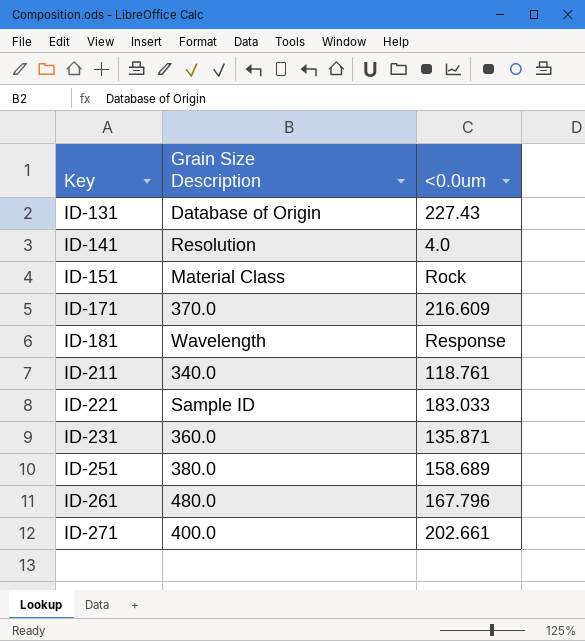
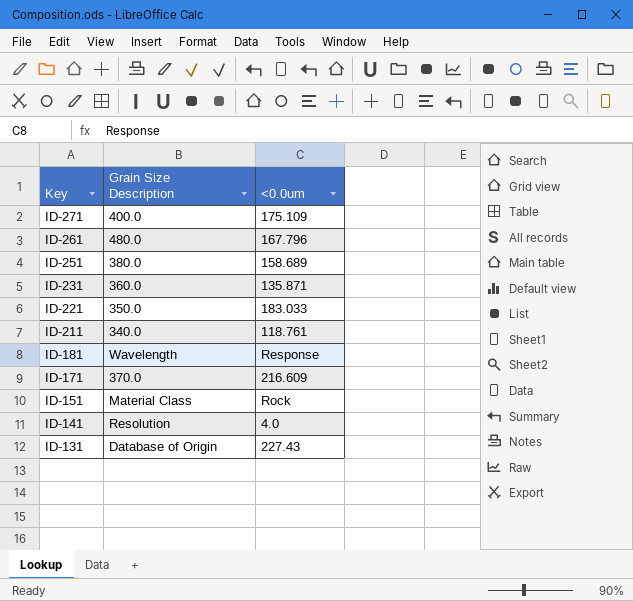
row order: Key ascending -> Key descending
ID-271 | <0.0um: 202.661 -> 175.109
ID-221 | Grain Size Description: Sample ID -> 350.0

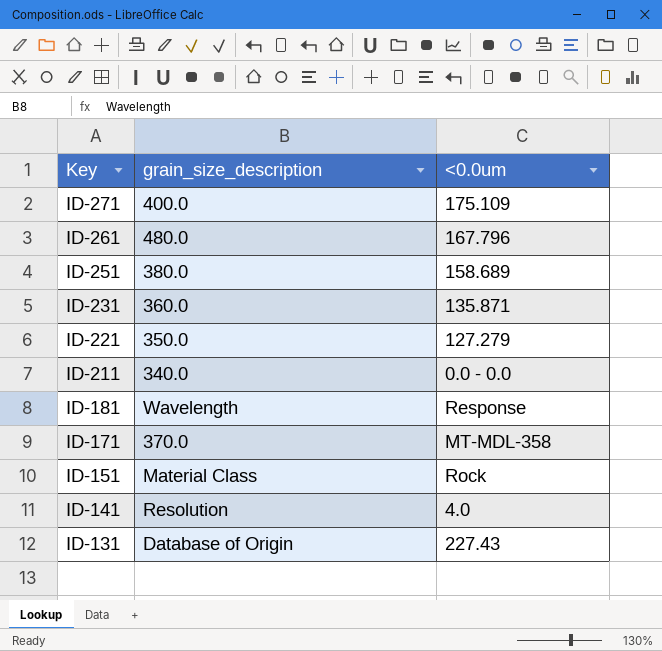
column name: Grain Size Description -> grain_size_description
ID-221 | <0.0um: 183.033 -> 127.279
ID-211 | <0.0um: 118.761 -> 0.0 - 0.0
ID-171 | <0.0um: 216.609 -> MT-MDL-358

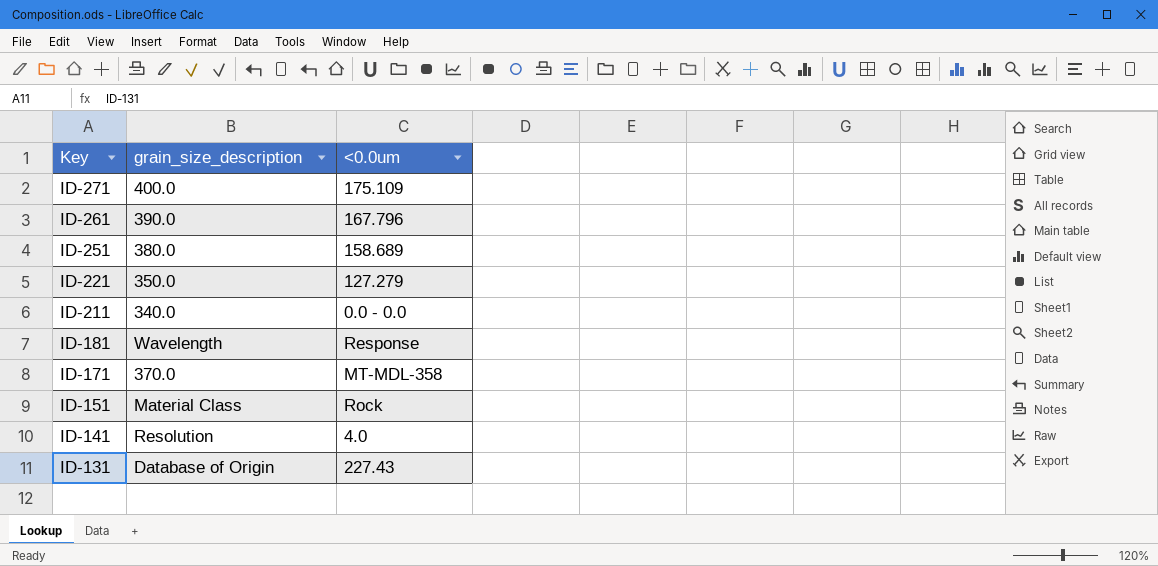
row ID-231: 360.0 | 135.871 -> none
ID-261 | grain_size_description: 480.0 -> 390.0

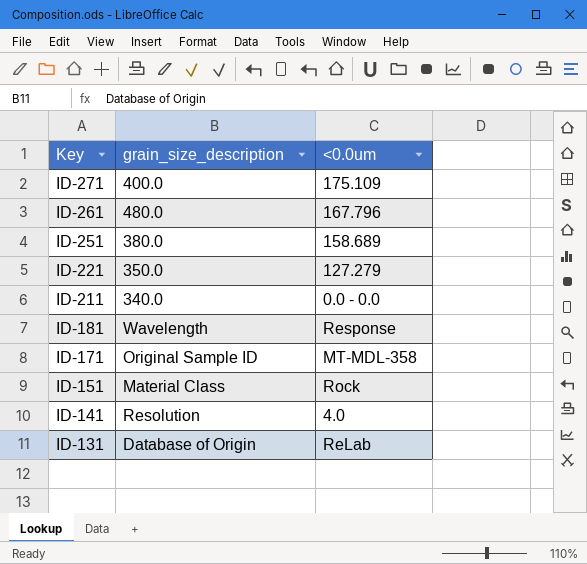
ID-261 | grain_size_description: 390.0 -> 480.0
ID-171 | grain_size_description: 370.0 -> Original Sample ID
ID-131 | <0.0um: 227.43 -> ReLab

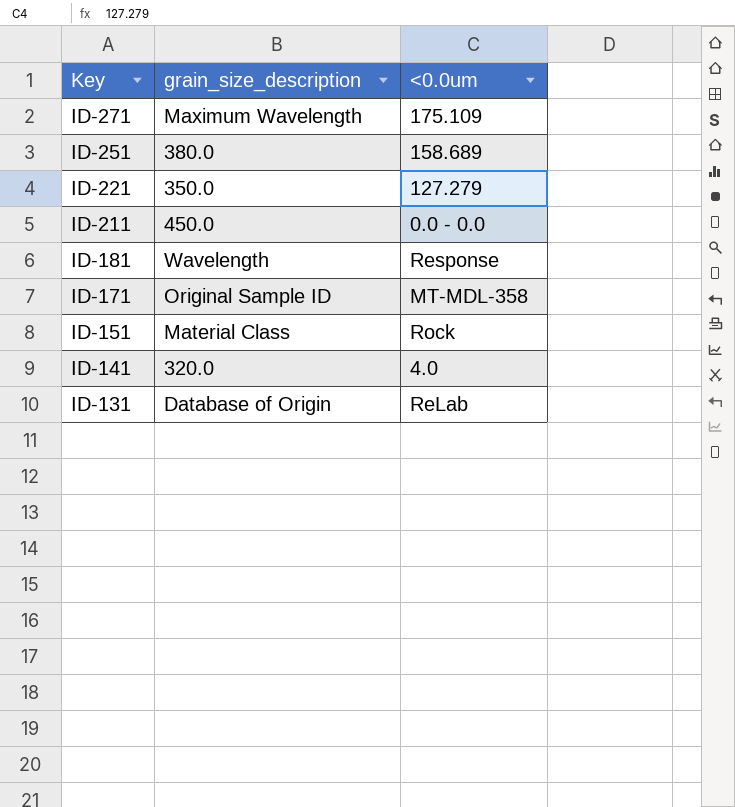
row ID-261: 480.0 | 167.796 -> none
ID-271 | grain_size_description: 400.0 -> Maximum Wavelength
ID-211 | grain_size_description: 340.0 -> 450.0
ID-141 | grain_size_description: Resolution -> 320.0

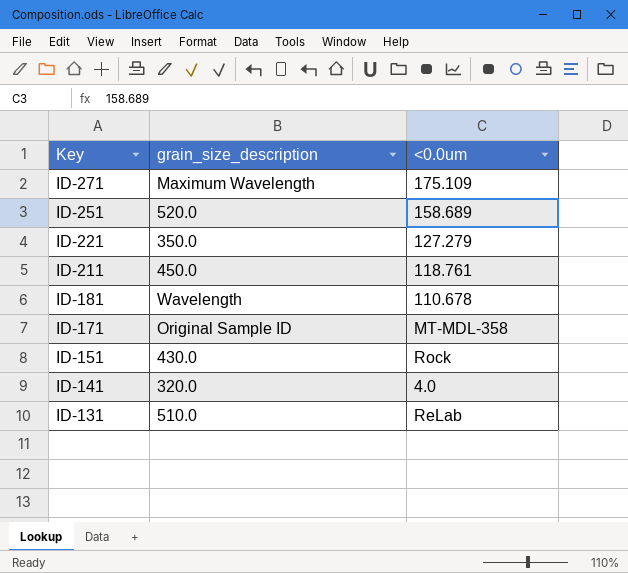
ID-251 | grain_size_description: 380.0 -> 520.0
ID-211 | <0.0um: 0.0 - 0.0 -> 118.761
ID-181 | <0.0um: Response -> 110.678
ID-151 | grain_size_description: Material Class -> 430.0
ID-131 | grain_size_description: Database of Origin -> 510.0

